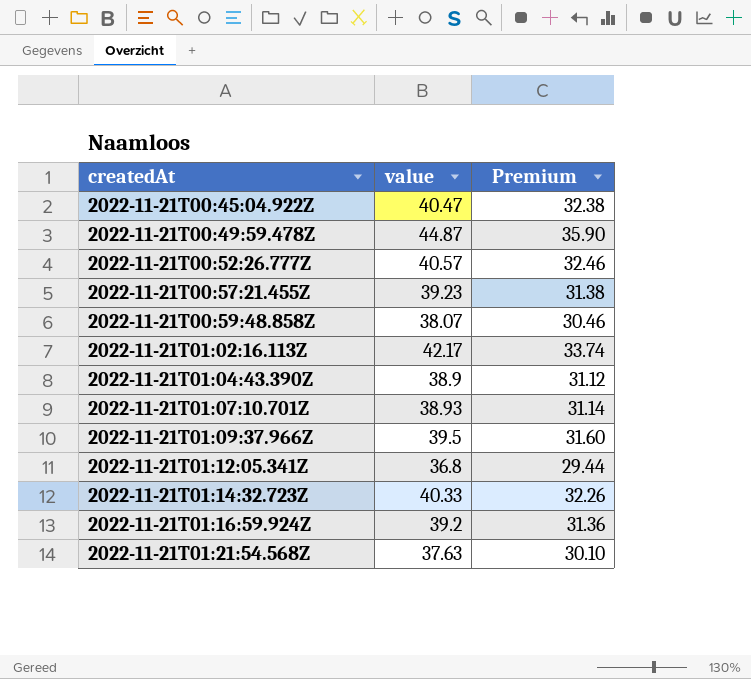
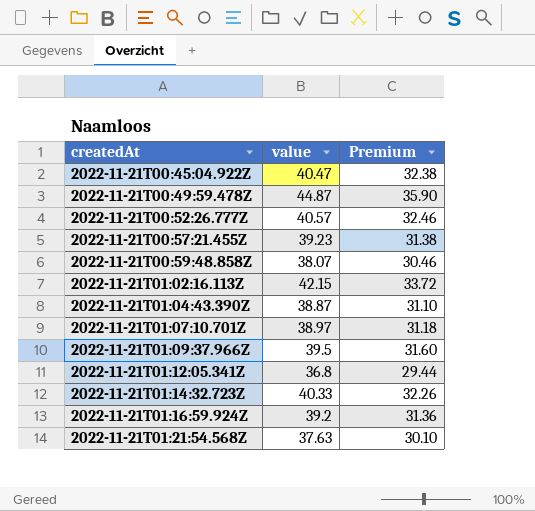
2022-11-21T01:02:16.113Z | value: 42.17 -> 42.15
2022-11-21T01:02:16.113Z | Premium: 33.74 -> 33.72
2022-11-21T01:04:43.390Z | value: 38.9 -> 38.87
2022-11-21T01:04:43.390Z | Premium: 31.12 -> 31.10
2022-11-21T01:07:10.701Z | value: 38.93 -> 38.97
2022-11-21T01:07:10.701Z | Premium: 31.14 -> 31.18

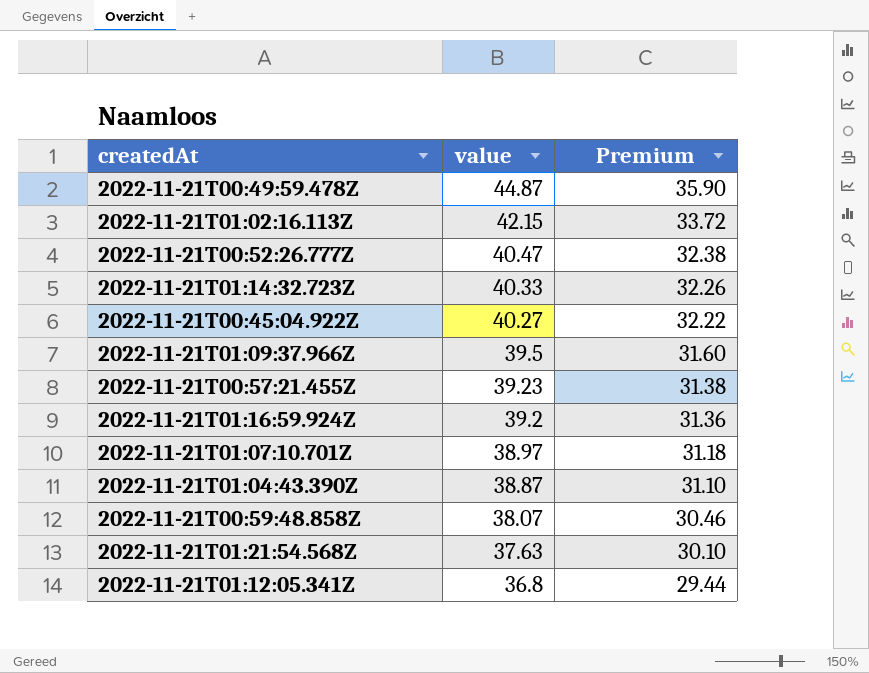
row order: createdAt ascending -> value descending
2022-11-21T00:52:26.777Z | value: 40.57 -> 40.47
2022-11-21T00:52:26.777Z | Premium: 32.46 -> 32.38
2022-11-21T00:45:04.922Z | value: 40.47 -> 40.27
2022-11-21T00:45:04.922Z | Premium: 32.38 -> 32.22

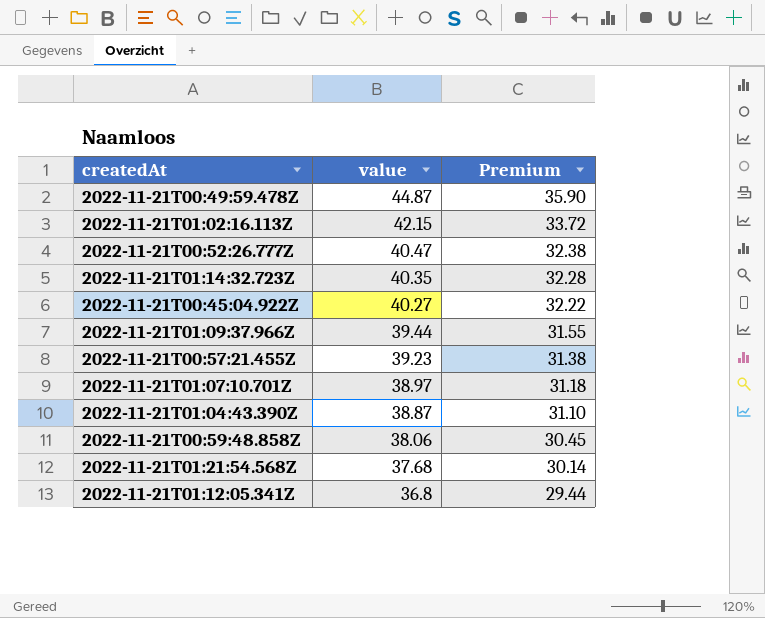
row 2022-11-21T01:16:59.924Z: 39.2 | 31.36 -> none
2022-11-21T01:14:32.723Z | value: 40.33 -> 40.35
2022-11-21T01:14:32.723Z | Premium: 32.26 -> 32.28
2022-11-21T01:09:37.966Z | value: 39.5 -> 39.44
2022-11-21T01:09:37.966Z | Premium: 31.60 -> 31.55
2022-11-21T00:59:48.858Z | value: 38.07 -> 38.06
2022-11-21T00:59:48.858Z | Premium: 30.46 -> 30.45
2022-11-21T01:21:54.568Z | value: 37.63 -> 37.68
2022-11-21T01:21:54.568Z | Premium: 30.10 -> 30.14

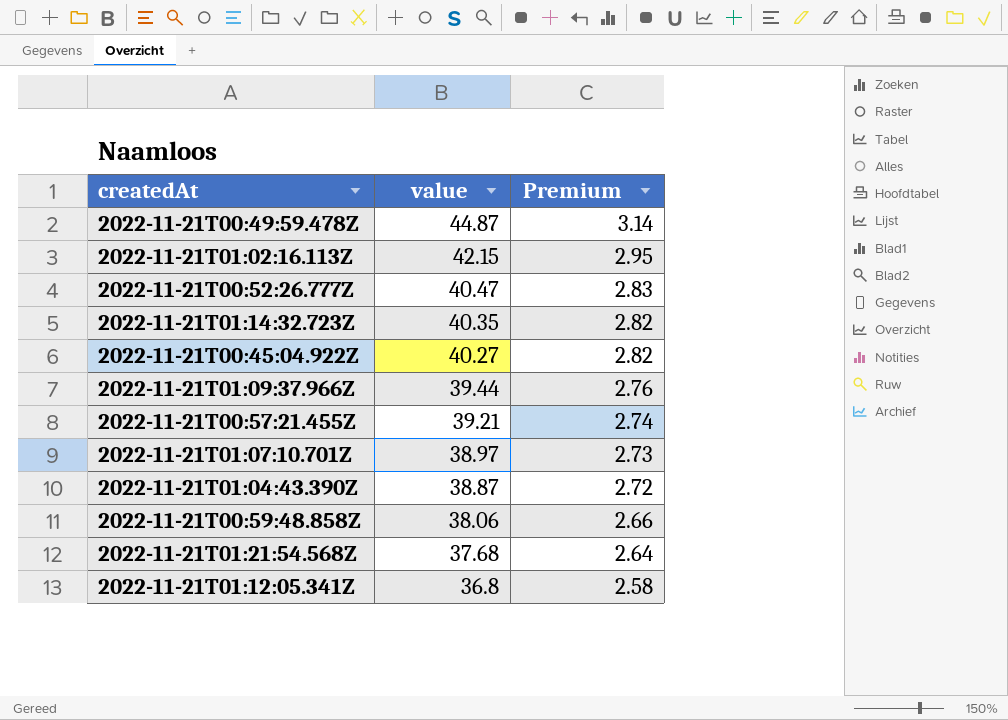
column Premium | formula: [value] * 0.8 -> [value] * 0.07
2022-11-21T00:57:21.455Z | value: 39.23 -> 39.21

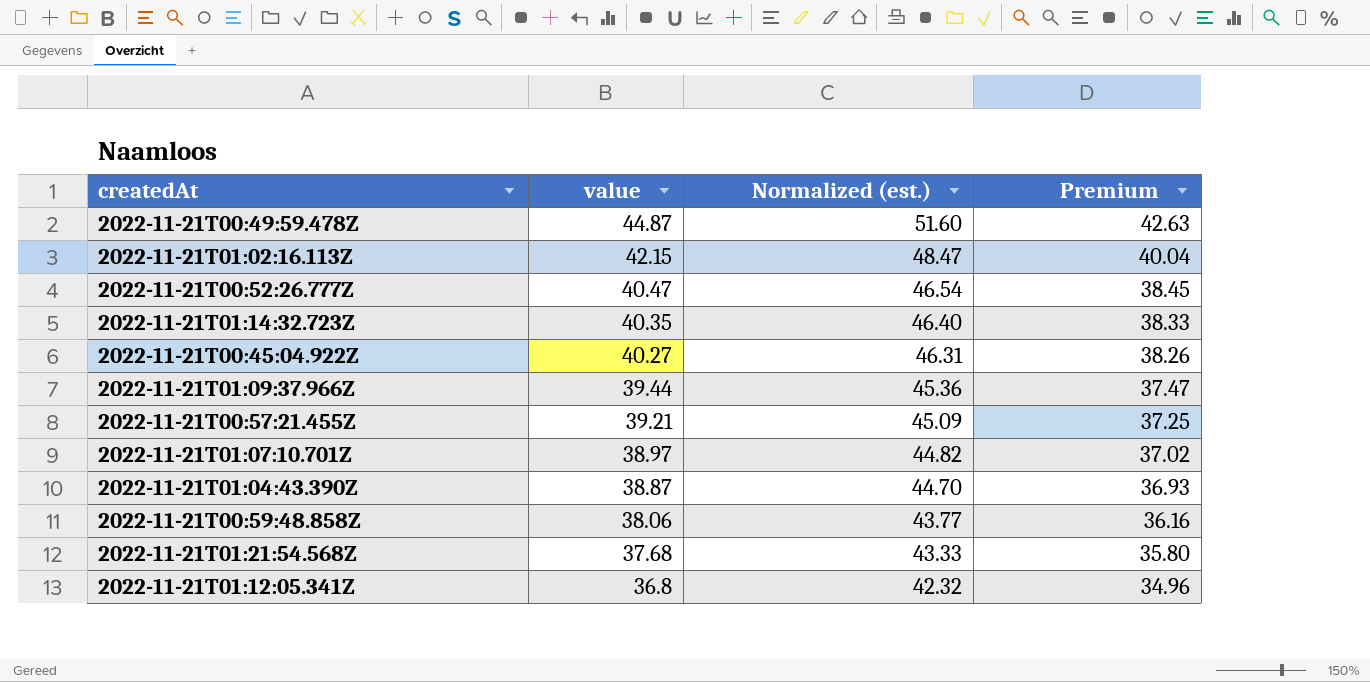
column Normalized (est.) | formula: none -> [value] * 1.15
column Premium | formula: [value] * 0.07 -> [value] * 0.95

